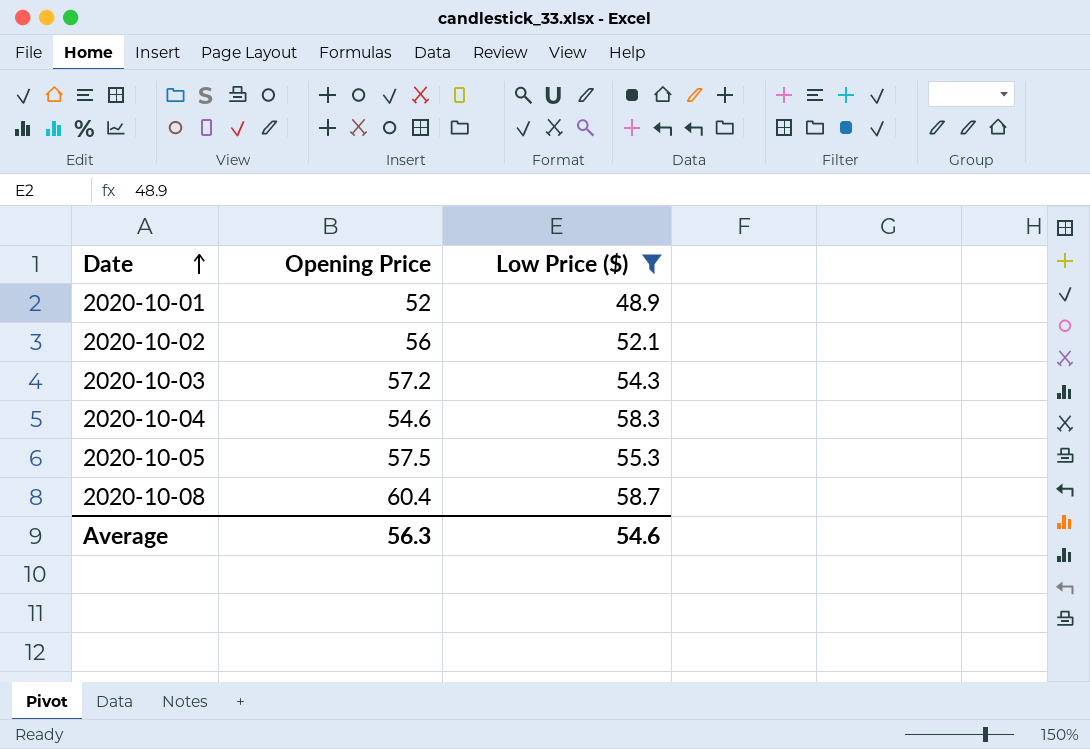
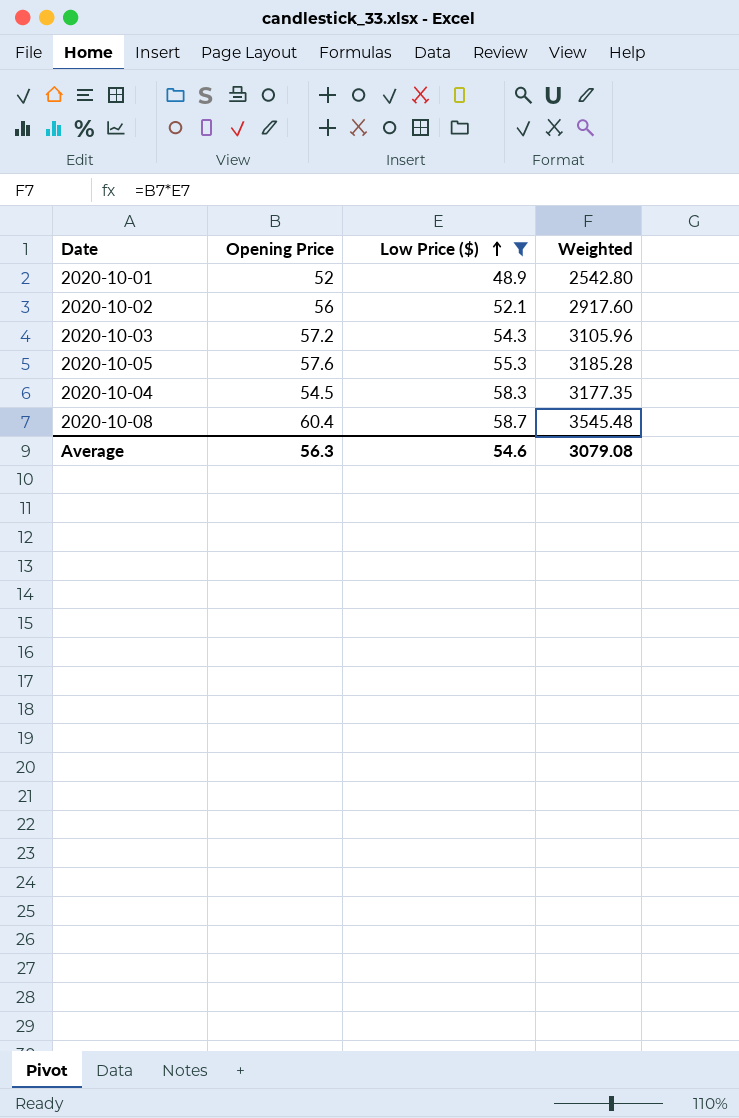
row order: Date ascending -> Low Price ($) ascending
column Weighted | formula: none -> [Opening Price] * [Low Price ($)]
2020-10-05 | Opening Price: 57.5 -> 57.6
2020-10-04 | Opening Price: 54.6 -> 54.5

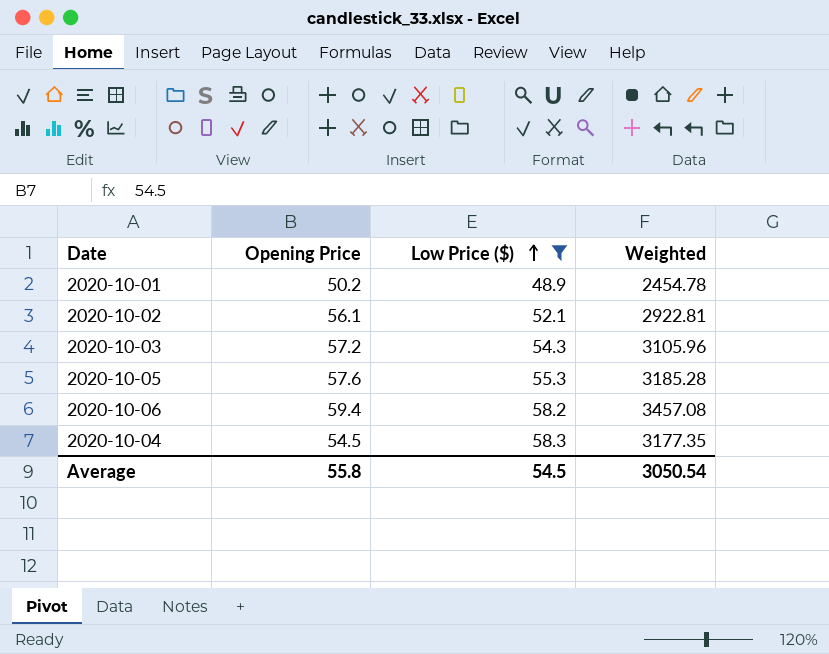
row 2020-10-08: 60.4 | 58.7 | 3545.48 -> none
2020-10-01 | Opening Price: 52 -> 50.2
2020-10-01 | Weighted: 2542.80 -> 2454.78
2020-10-02 | Opening Price: 56 -> 56.1
2020-10-02 | Weighted: 2917.60 -> 2922.81
row 2020-10-06: none -> 59.4 | 58.2 | 3457.08
Average | Opening Price: 56.3 -> 55.8
Average | Low Price ($): 54.6 -> 54.5
Average | Weighted: 3079.08 -> 3050.54

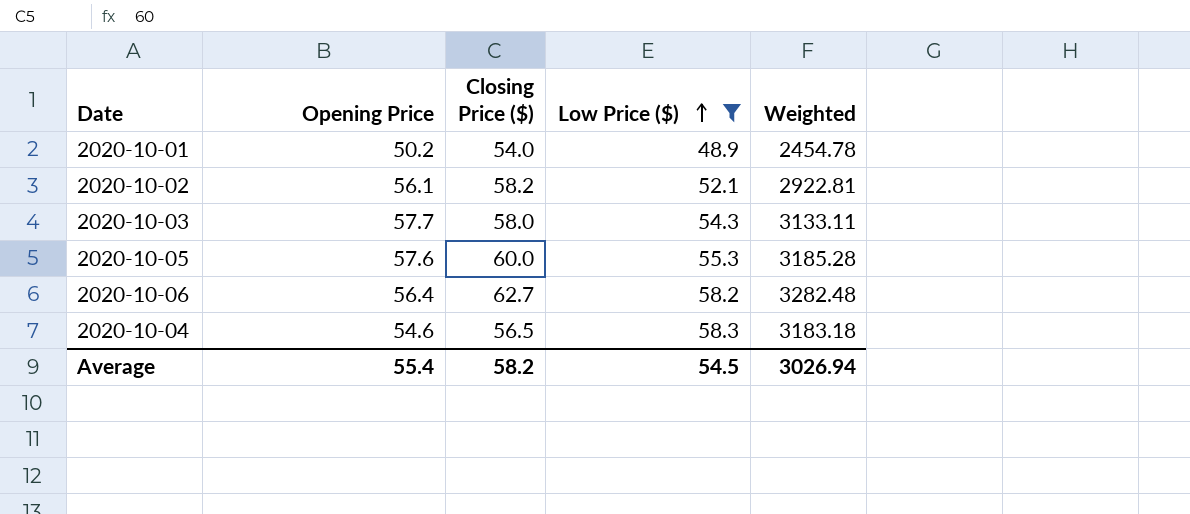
column Closing Price ($) | position: none -> 3
2020-10-03 | Opening Price: 57.2 -> 57.7
2020-10-03 | Weighted: 3105.96 -> 3133.11
2020-10-06 | Opening Price: 59.4 -> 56.4
2020-10-06 | Weighted: 3457.08 -> 3282.48
2020-10-04 | Opening Price: 54.5 -> 54.6
2020-10-04 | Weighted: 3177.35 -> 3183.18
Average | Opening Price: 55.8 -> 55.4
Average | Weighted: 3050.54 -> 3026.94

